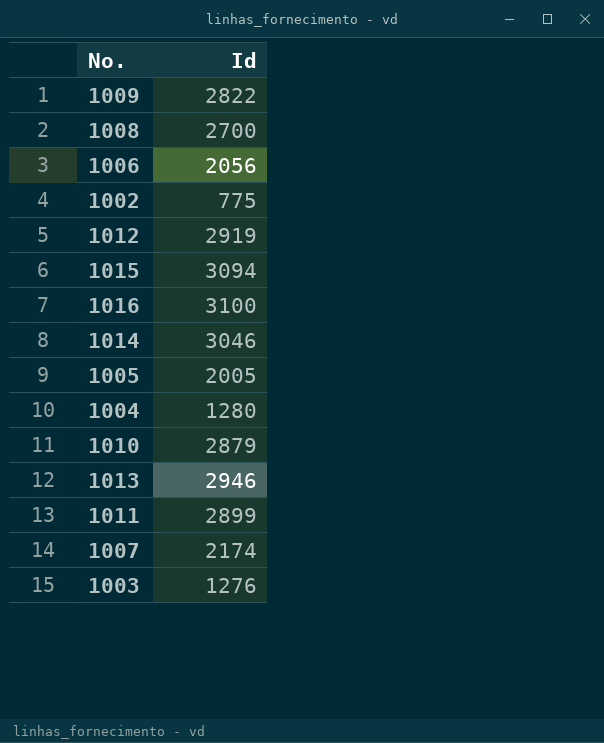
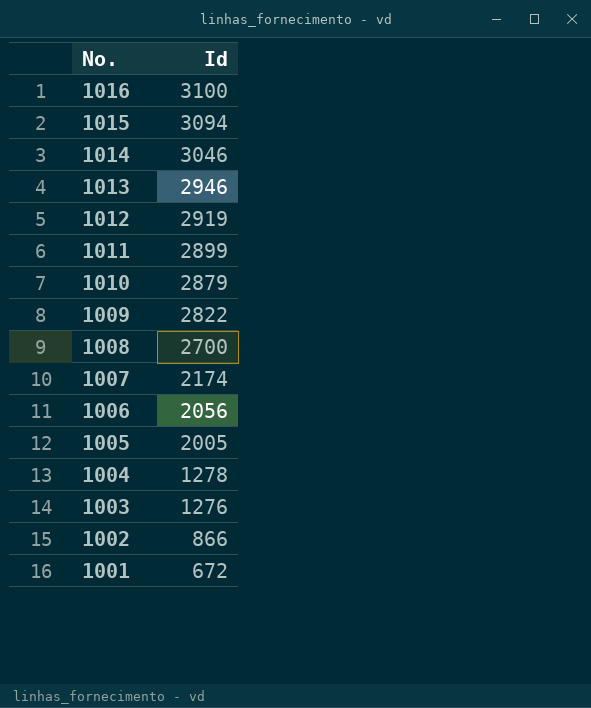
row order: none -> No. descending
1004 | Id: 1280 -> 1278
1002 | Id: 775 -> 866
row 1001: none -> 672

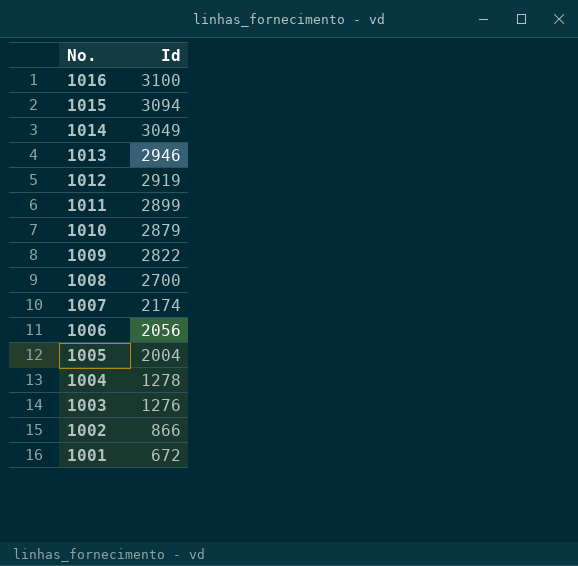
1014 | Id: 3046 -> 3049
1005 | Id: 2005 -> 2004

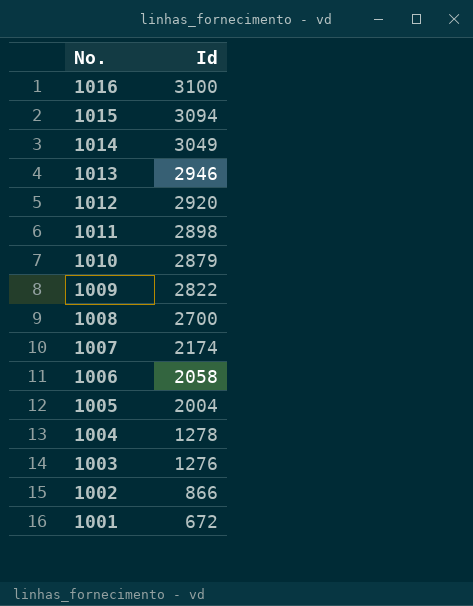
1012 | Id: 2919 -> 2920
1011 | Id: 2899 -> 2898
1006 | Id: 2056 -> 2058

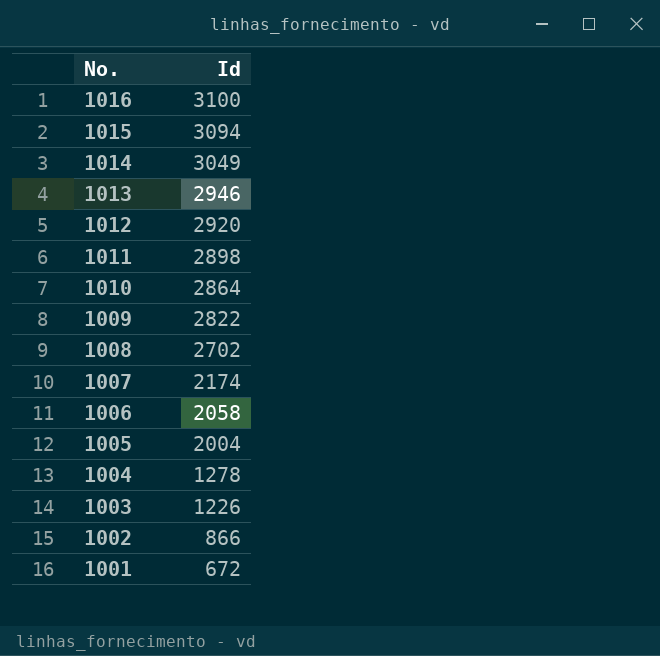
1010 | Id: 2879 -> 2864
1008 | Id: 2700 -> 2702
1003 | Id: 1276 -> 1226

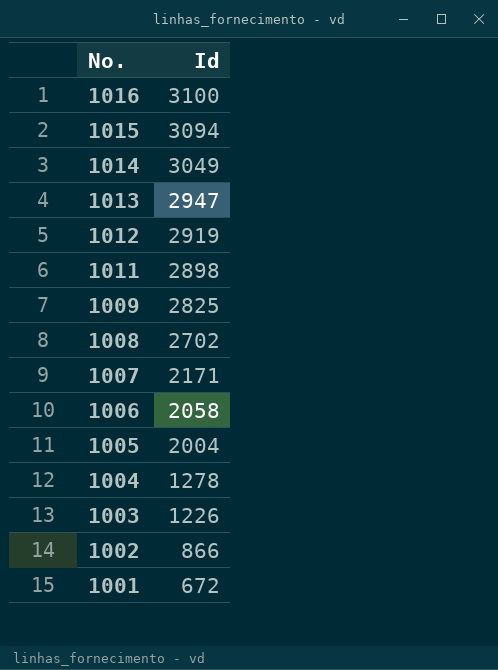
row 1010: 2864 -> none
1013 | Id: 2946 -> 2947
1012 | Id: 2920 -> 2919
1009 | Id: 2822 -> 2825
1007 | Id: 2174 -> 2171

